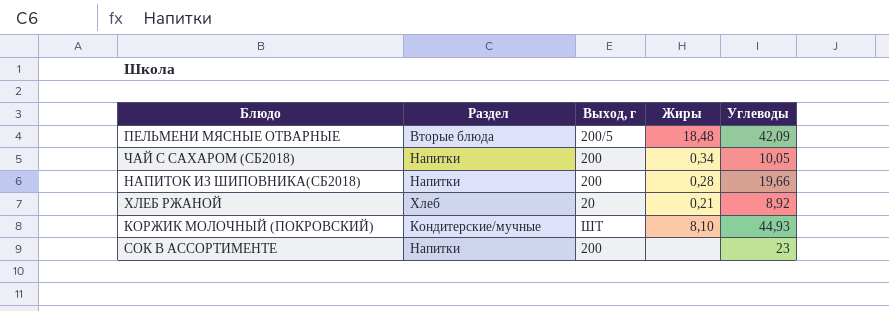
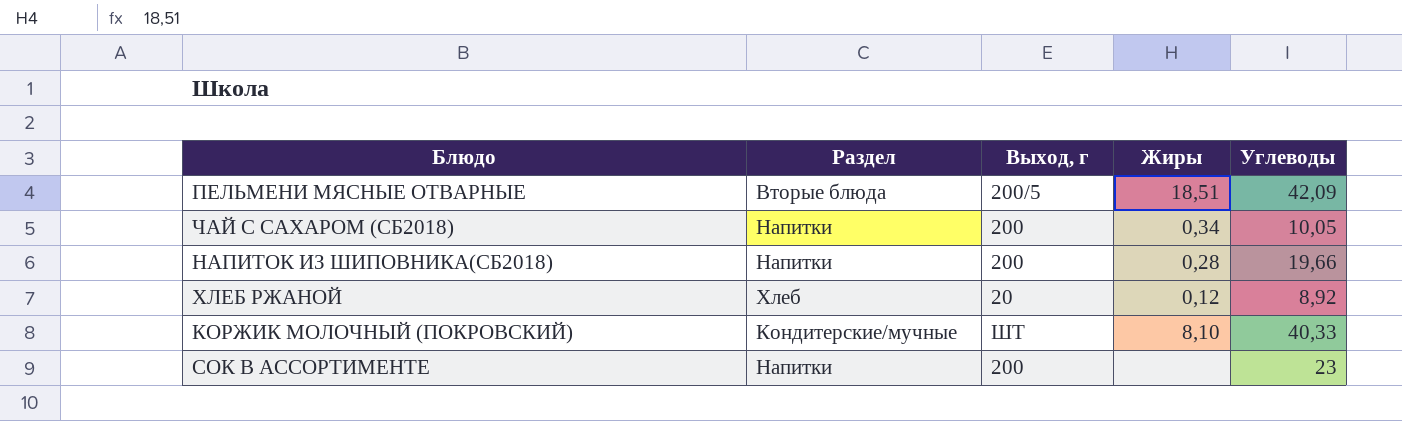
ПЕЛЬМЕНИ МЯСНЫЕ ОТВАРНЫЕ | Жиры: 18,48 -> 18,51
ХЛЕБ РЖАНОЙ | Жиры: 0,21 -> 0,12
КОРЖИК МОЛОЧНЫЙ (ПОКРОВСКИЙ) | Углеводы: 44,93 -> 40,33

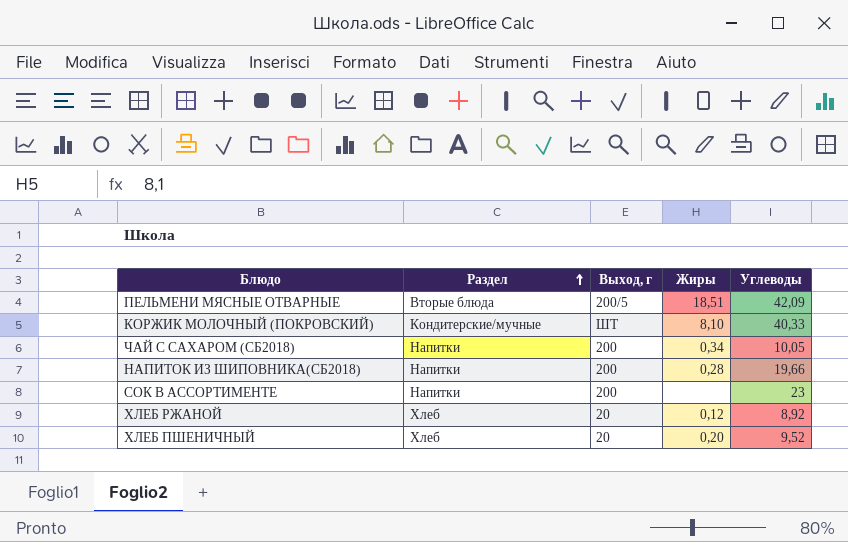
row order: none -> Раздел ascending
row ХЛЕБ ПШЕНИЧНЫЙ: none -> Хлеб | 20 | 0,20 | 9,52

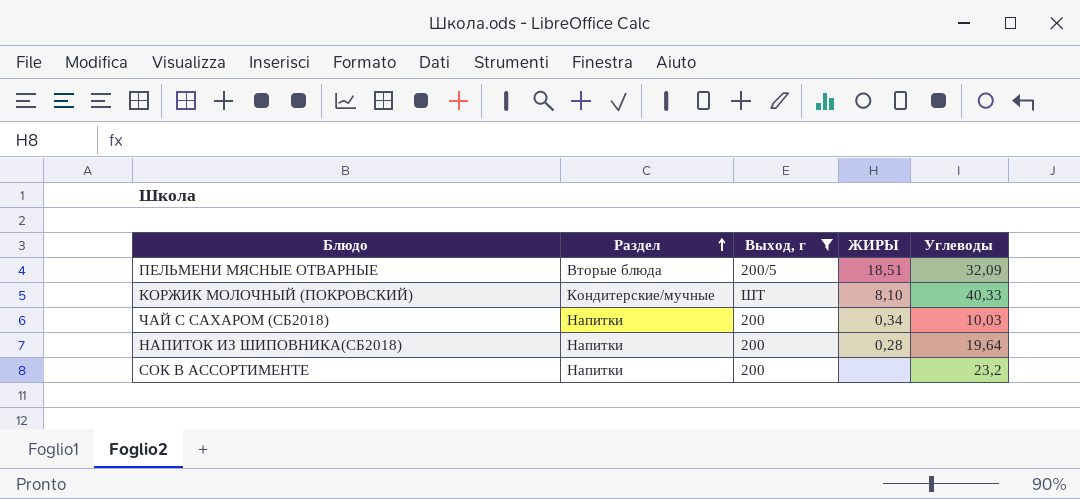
filter: none -> Выход, г != 20
column name: Жиры -> ЖИРЫ
ПЕЛЬМЕНИ МЯСНЫЕ ОТВАРНЫЕ | Углеводы: 42,09 -> 32,09
ЧАЙ С САХАРОМ (СБ2018) | Углеводы: 10,05 -> 10,03
НАПИТОК ИЗ ШИПОВНИКА(СБ2018) | Углеводы: 19,66 -> 19,64
СОК В АССОРТИМЕНТЕ | Углеводы: 23 -> 23,2

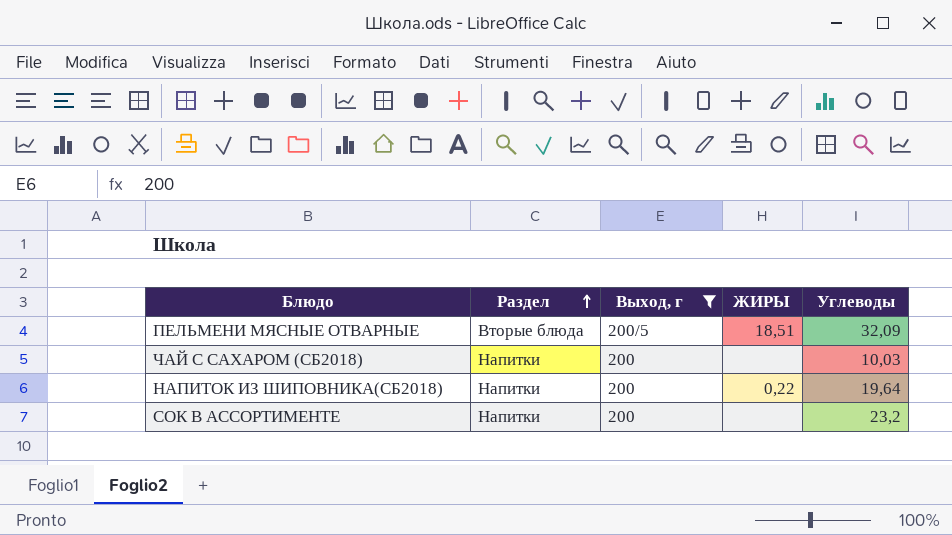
row КОРЖИК МОЛОЧНЫЙ (ПОКРОВСКИЙ): Кондитерские/мучные | ШТ | 8,10 | 40,33 -> none
ЧАЙ С САХАРОМ (СБ2018) | ЖИРЫ: 0,34 -> none
НАПИТОК ИЗ ШИПОВНИКА(СБ2018) | ЖИРЫ: 0,28 -> 0,22

